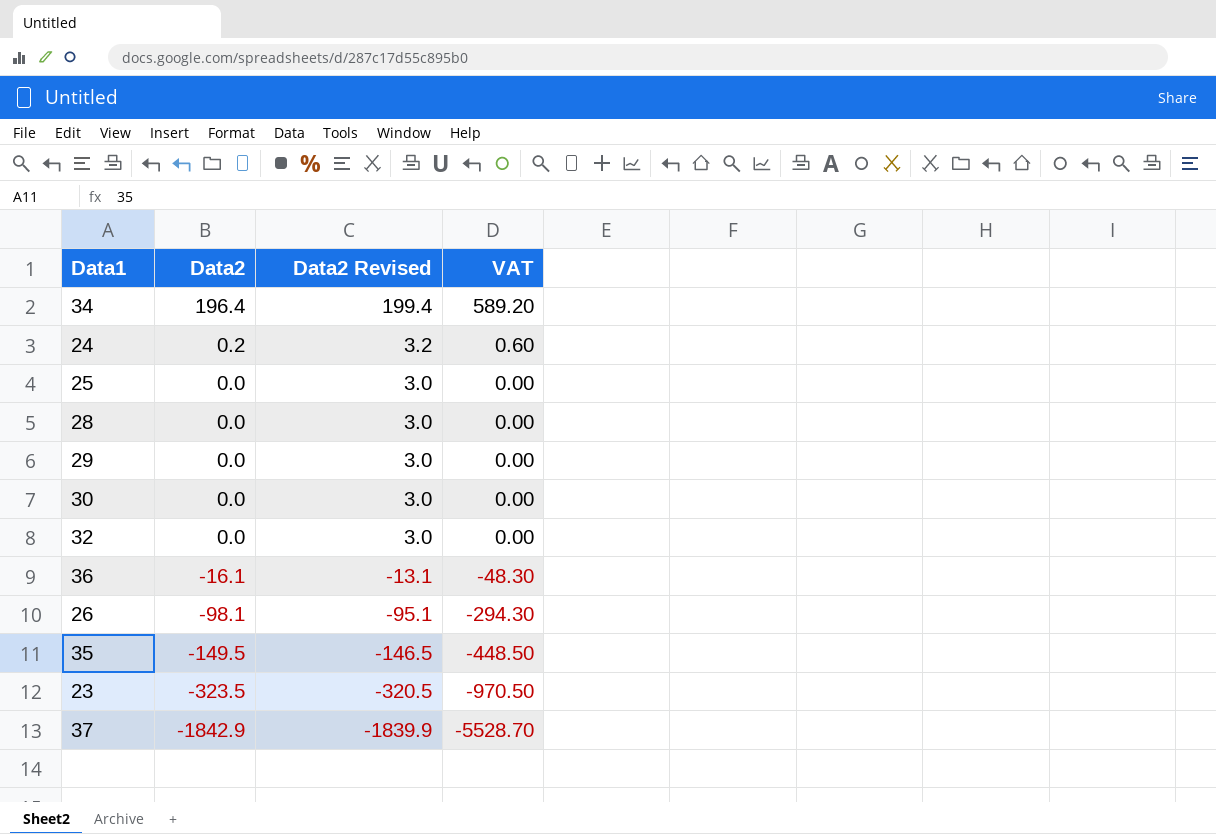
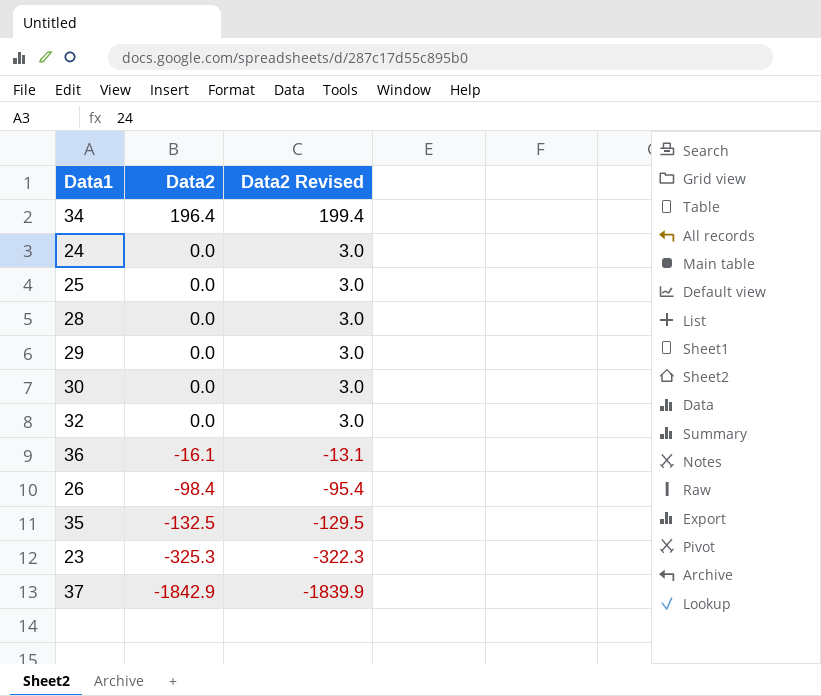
column VAT | formula: [Data2] * 3 -> none
24 | Data2: 0.2 -> 0.0
24 | Data2 Revised: 3.2 -> 3.0
26 | Data2: -98.1 -> -98.4
26 | Data2 Revised: -95.1 -> -95.4
35 | Data2: -149.5 -> -132.5
35 | Data2 Revised: -146.5 -> -129.5
23 | Data2: -323.5 -> -325.3
23 | Data2 Revised: -320.5 -> -322.3

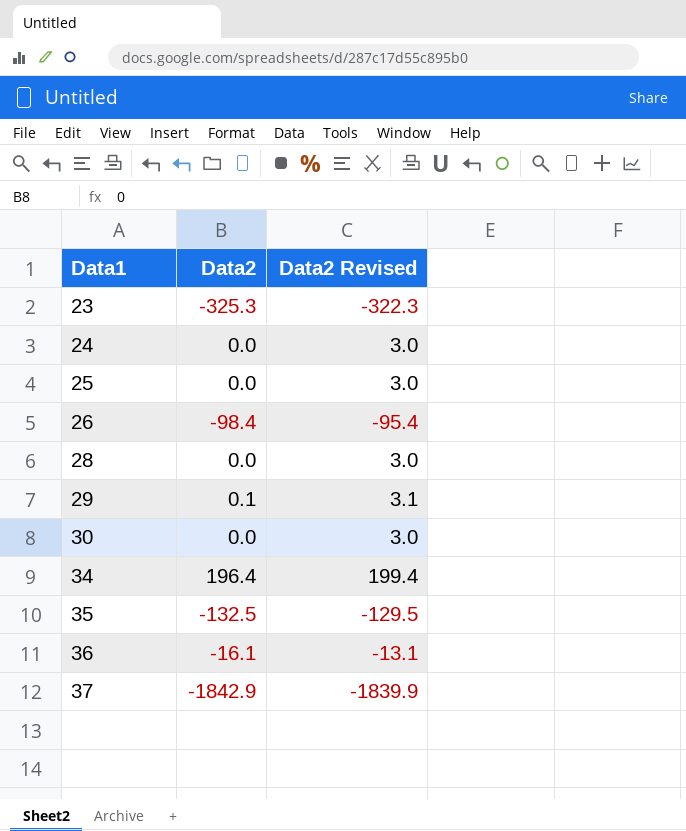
row order: Data2 descending -> Data1 ascending
row 32: 0.0 | 3.0 -> none
29 | Data2: 0.0 -> 0.1
29 | Data2 Revised: 3.0 -> 3.1

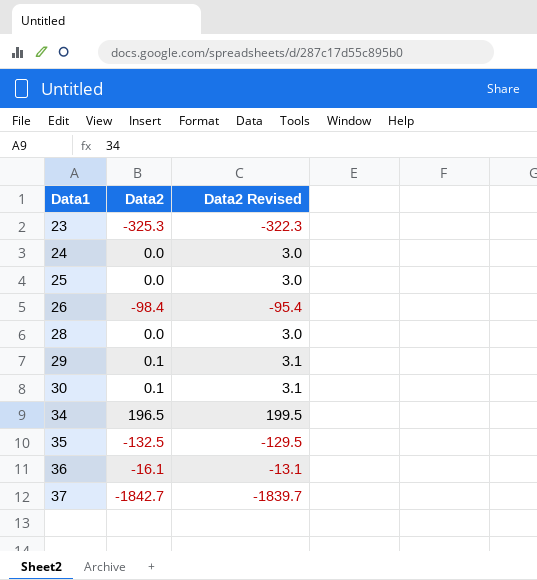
30 | Data2: 0.0 -> 0.1
30 | Data2 Revised: 3.0 -> 3.1
34 | Data2: 196.4 -> 196.5
34 | Data2 Revised: 199.4 -> 199.5
37 | Data2: -1842.9 -> -1842.7
37 | Data2 Revised: -1839.9 -> -1839.7

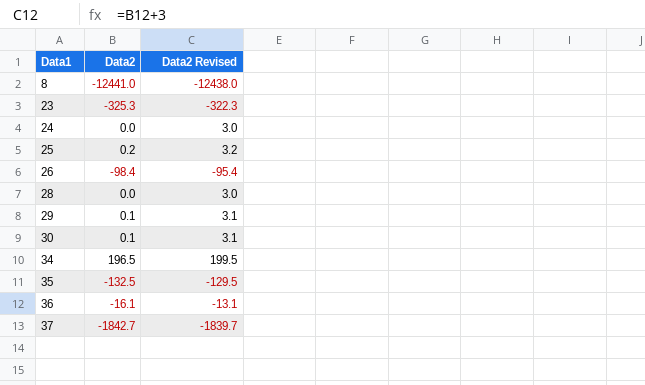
row 8: none -> -12441.0 | -12438.0
25 | Data2: 0.0 -> 0.2
25 | Data2 Revised: 3.0 -> 3.2

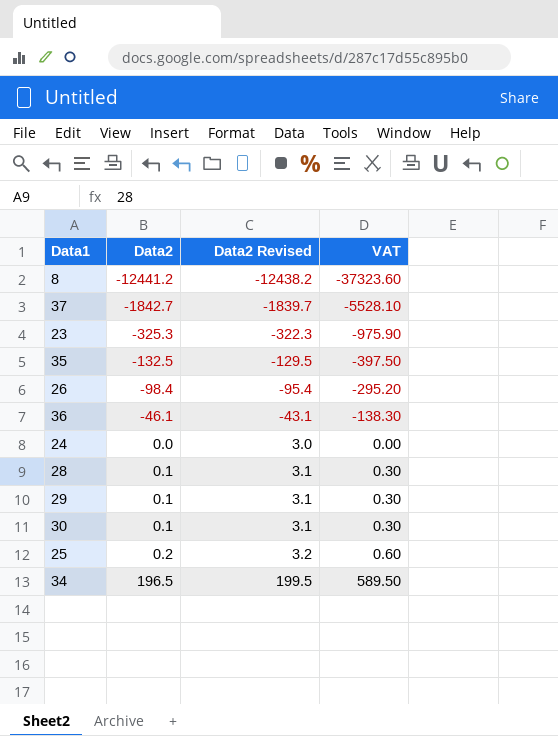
row order: Data1 ascending -> Data2 ascending
column VAT | formula: none -> [Data2] * 3
8 | Data2: -12441.0 -> -12441.2
8 | Data2 Revised: -12438.0 -> -12438.2
36 | Data2: -16.1 -> -46.1
36 | Data2 Revised: -13.1 -> -43.1
28 | Data2: 0.0 -> 0.1
28 | Data2 Revised: 3.0 -> 3.1

